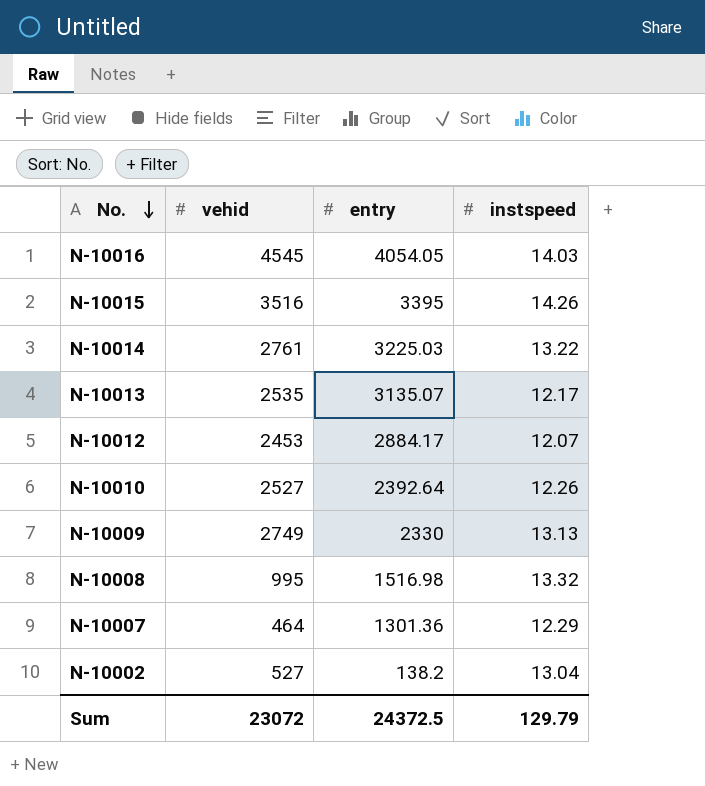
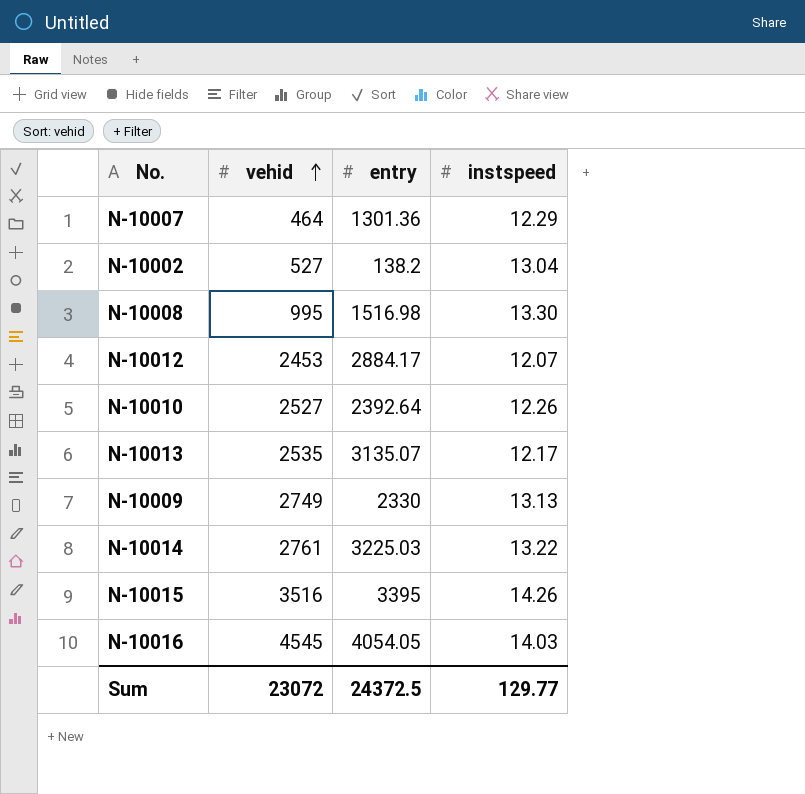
row order: No. descending -> vehid ascending
N-10008 | instspeed: 13.32 -> 13.30
Sum | instspeed: 129.79 -> 129.77

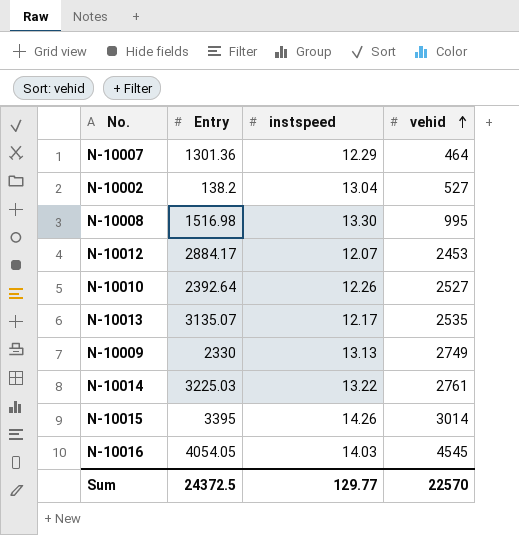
column name: entry -> Entry
column vehid | position: 2 -> 4
N-10015 | vehid: 3516 -> 3014
Sum | vehid: 23072 -> 22570

